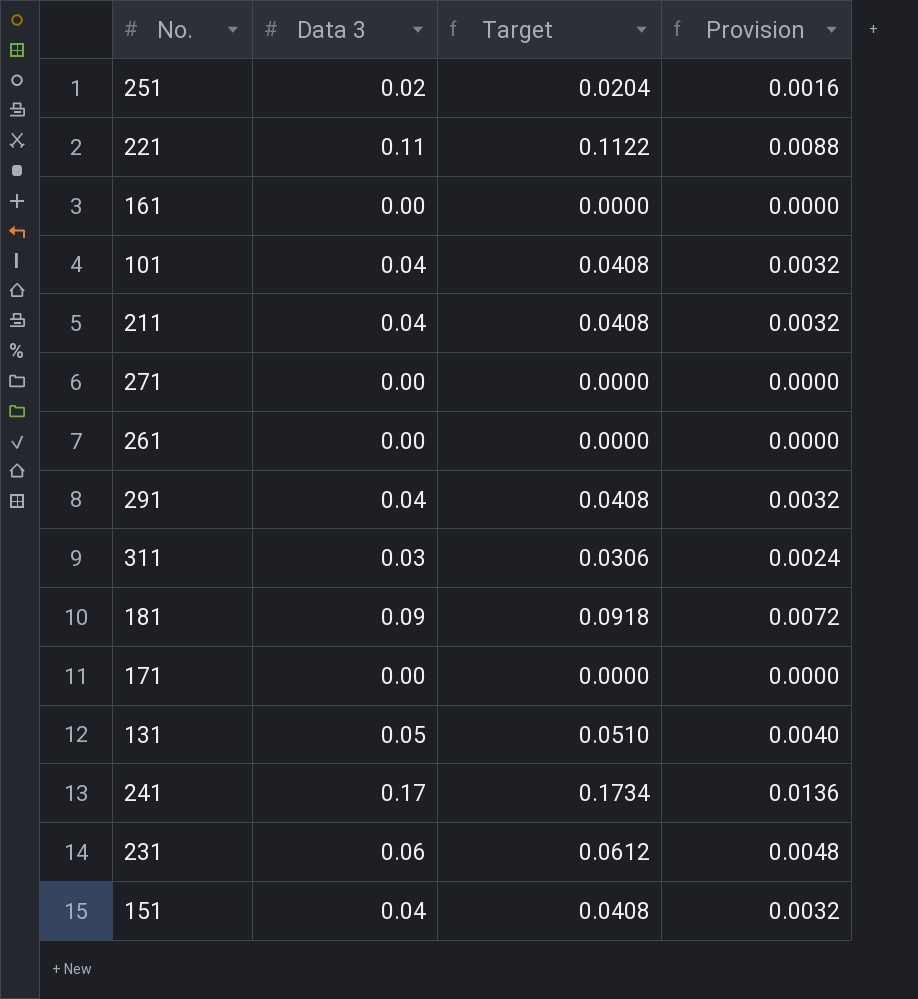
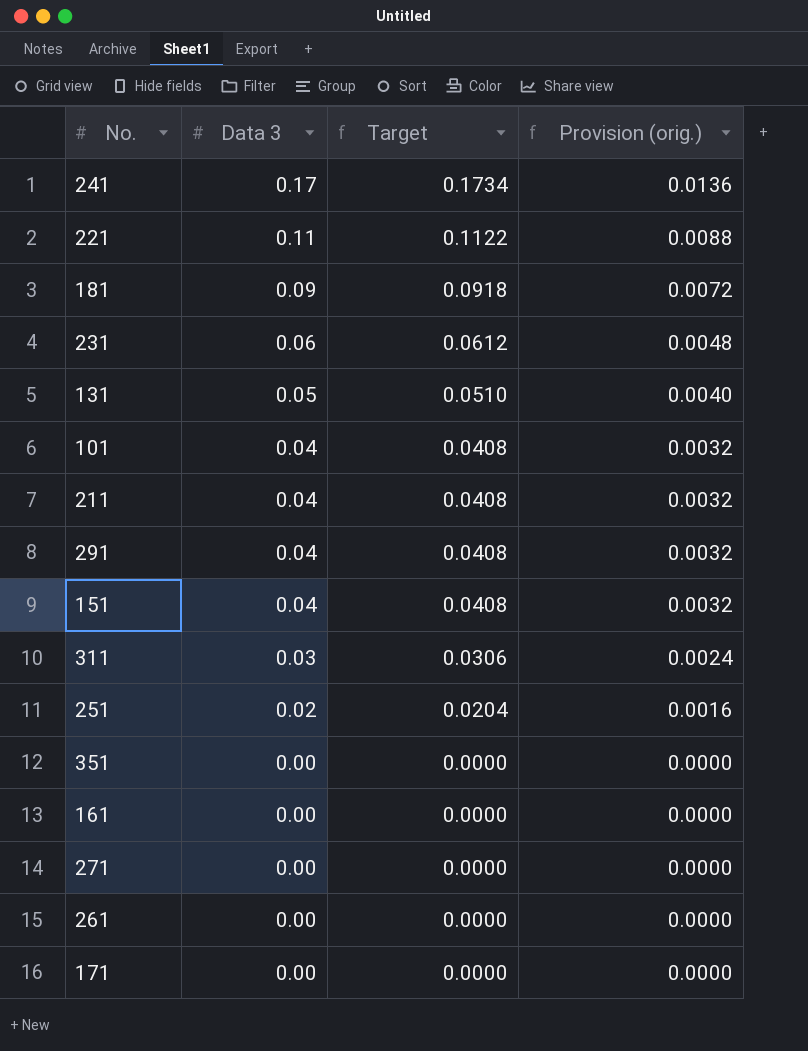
row order: none -> Data 3 descending
column name: Provision -> Provision (orig.)
row 351: none -> 0.00 | 0.0000 | 0.0000

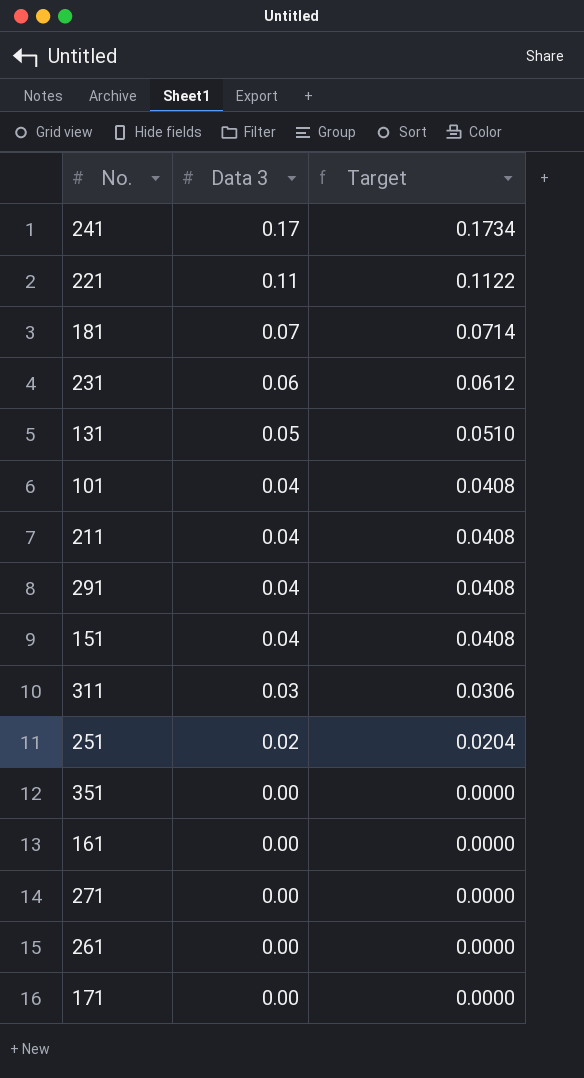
column Provision (orig.) | formula: [Data 3] * 0.08 -> none
181 | Data 3: 0.09 -> 0.07
181 | Target: 0.0918 -> 0.0714

